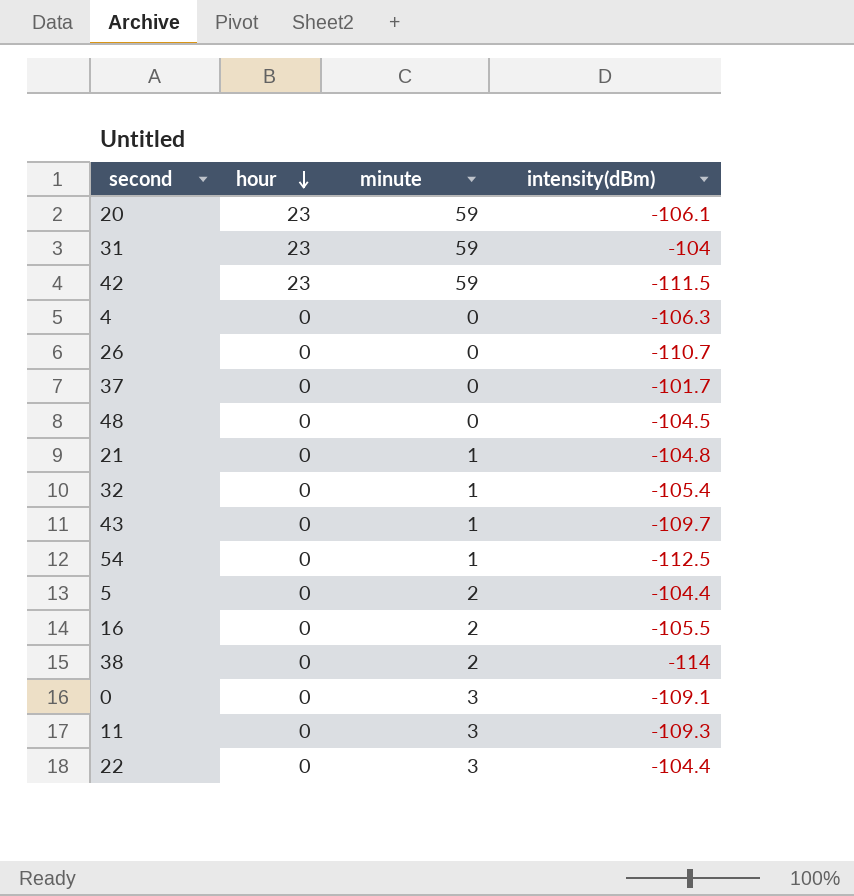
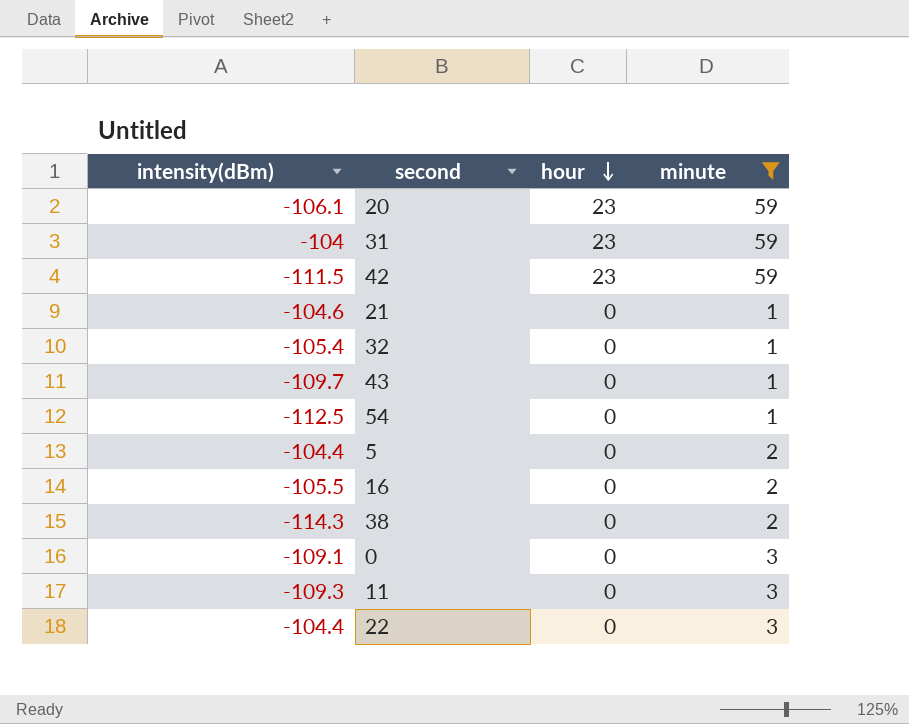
filter: none -> minute != 0
column intensity(dBm) | position: 4 -> 1
21 | intensity(dBm): -104.8 -> -104.6
38 | intensity(dBm): -114 -> -114.3

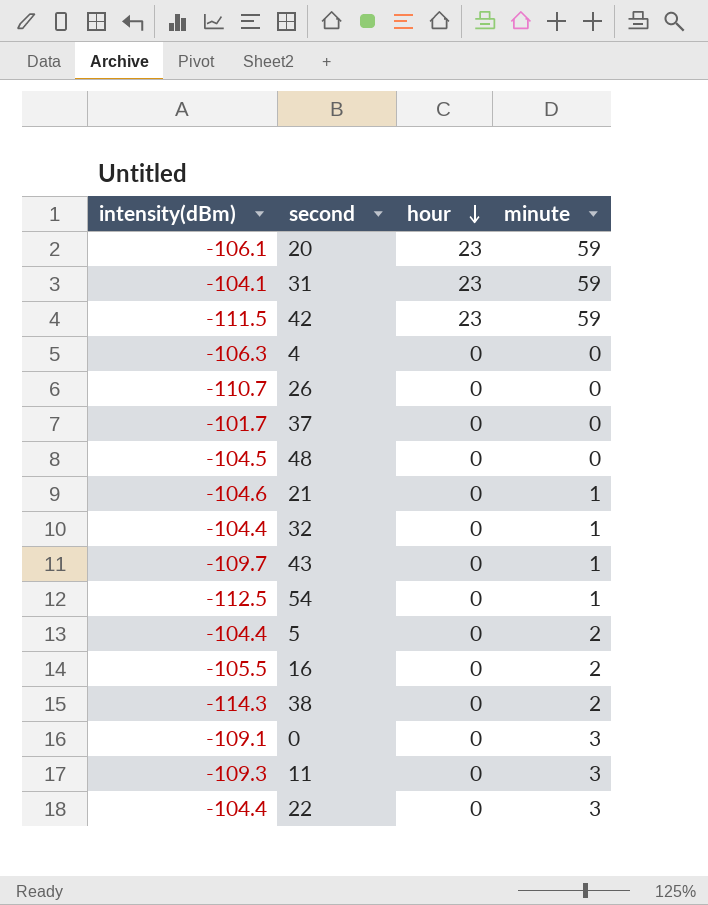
filter: minute != 0 -> none
31 | intensity(dBm): -104 -> -104.1
32 | intensity(dBm): -105.4 -> -104.4

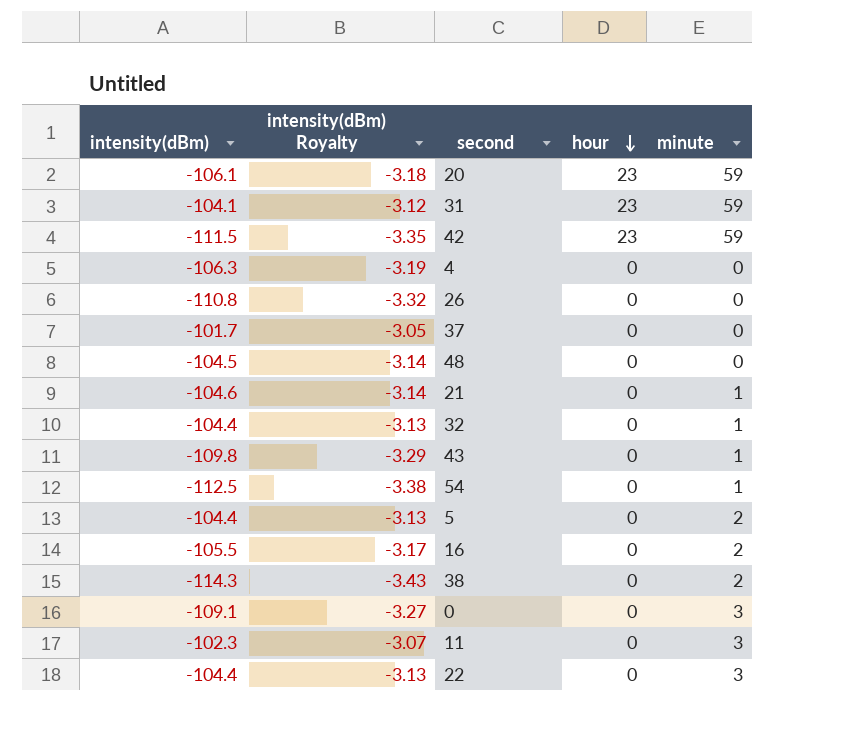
column intensity(dBm) Royalty | formula: none -> [intensity(dBm)] * 0.03
26 | intensity(dBm): -110.7 -> -110.8
43 | intensity(dBm): -109.7 -> -109.8
11 | intensity(dBm): -109.3 -> -102.3

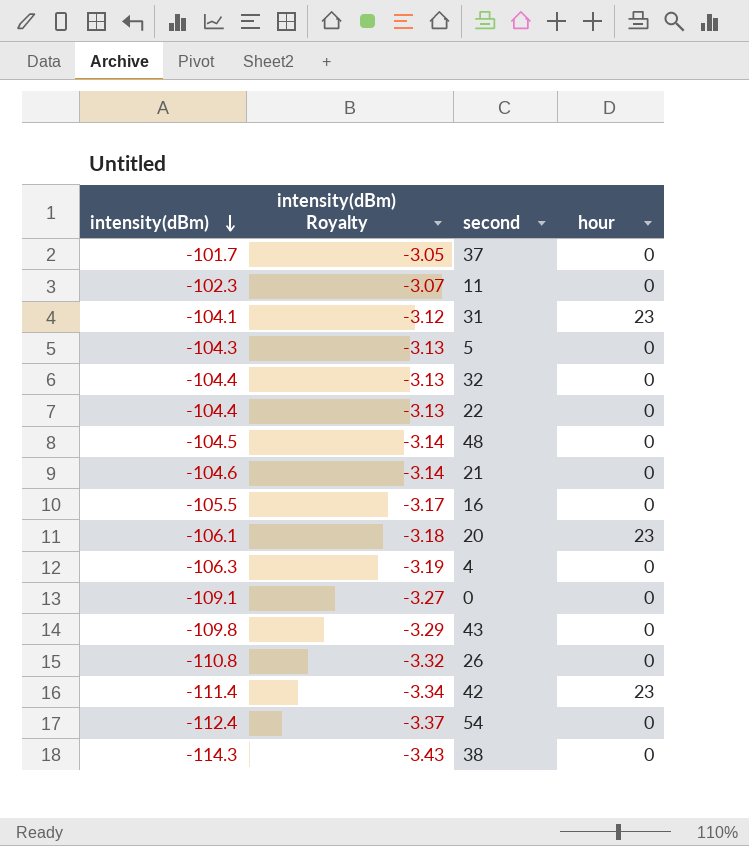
row order: hour descending -> intensity(dBm) descending
column minute | position: 5 -> none
5 | intensity(dBm): -104.4 -> -104.3
42 | intensity(dBm): -111.5 -> -111.4
42 | intensity(dBm) Royalty: -3.35 -> -3.34
54 | intensity(dBm): -112.5 -> -112.4
54 | intensity(dBm) Royalty: -3.38 -> -3.37

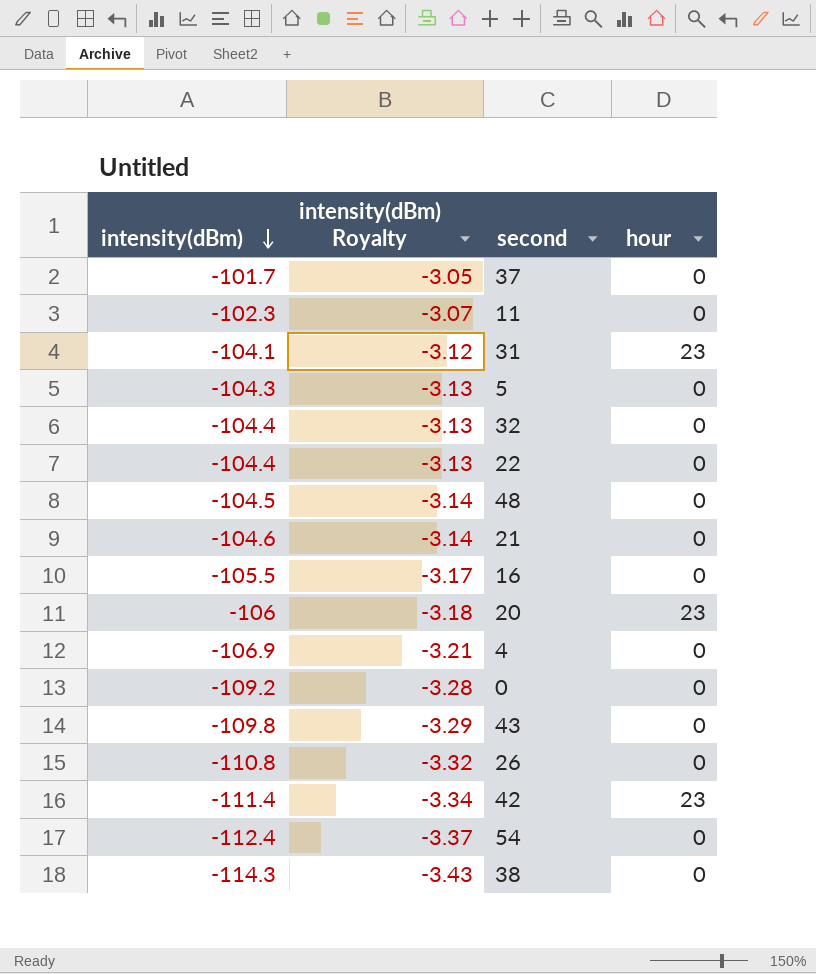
20 | intensity(dBm): -106.1 -> -106
4 | intensity(dBm): -106.3 -> -106.9
4 | intensity(dBm) Royalty: -3.19 -> -3.21
0 | intensity(dBm): -109.1 -> -109.2
0 | intensity(dBm) Royalty: -3.27 -> -3.28

